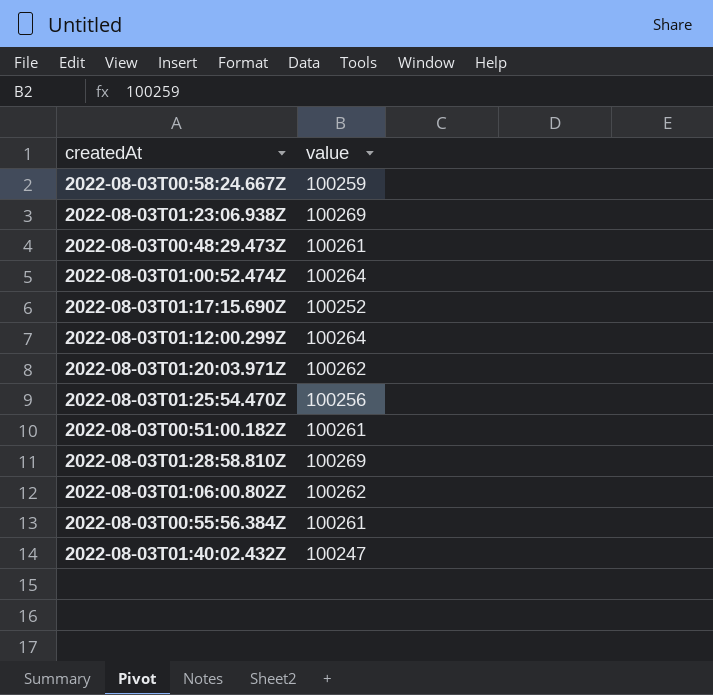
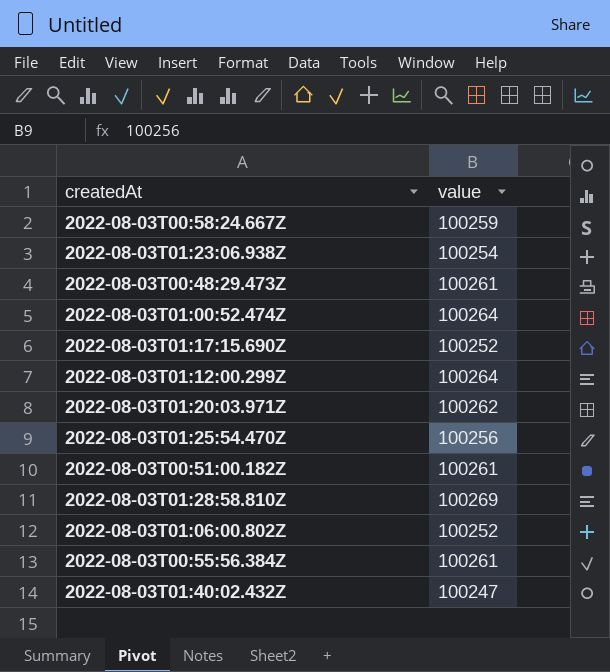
2022-08-03T01:23:06.938Z | value: 100269 -> 100254
2022-08-03T01:06:00.802Z | value: 100262 -> 100252

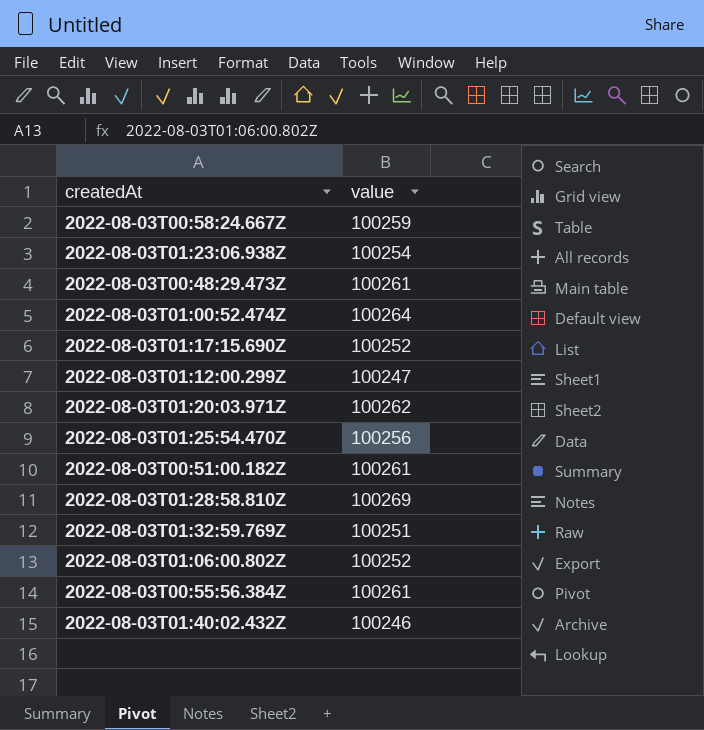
2022-08-03T01:12:00.299Z | value: 100264 -> 100247
row 2022-08-03T01:32:59.769Z: none -> 100251
2022-08-03T01:40:02.432Z | value: 100247 -> 100246

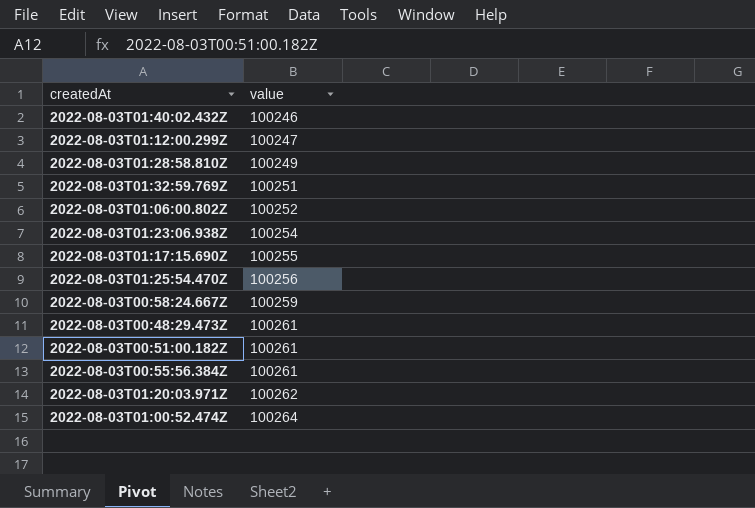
row order: none -> value ascending
2022-08-03T01:28:58.810Z | value: 100269 -> 100249
2022-08-03T01:17:15.690Z | value: 100252 -> 100255

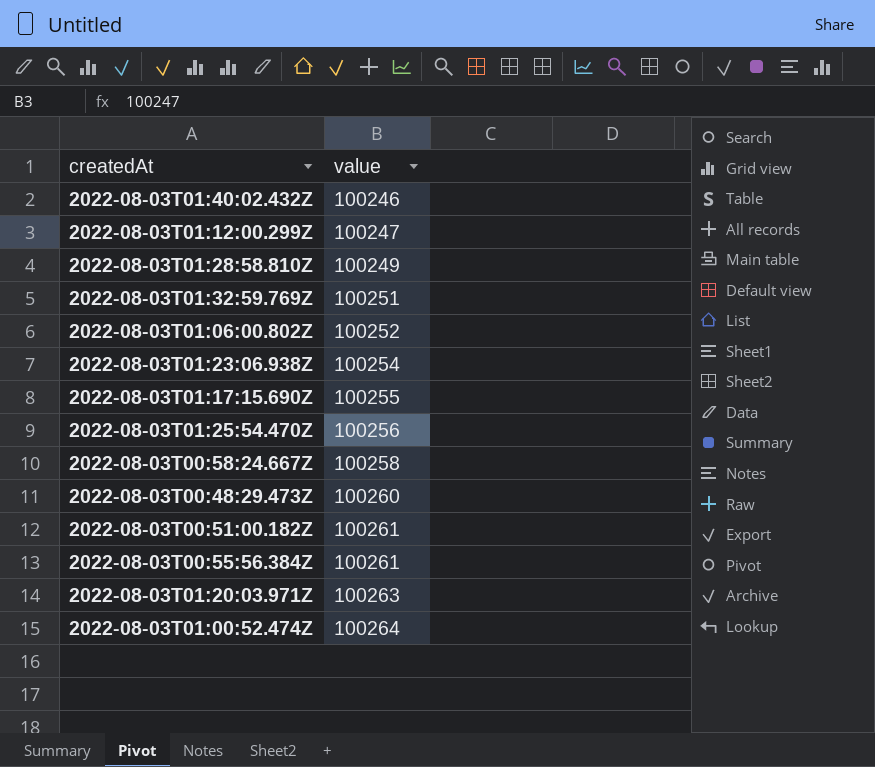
2022-08-03T00:58:24.667Z | value: 100259 -> 100258
2022-08-03T00:48:29.473Z | value: 100261 -> 100260
2022-08-03T01:20:03.971Z | value: 100262 -> 100263

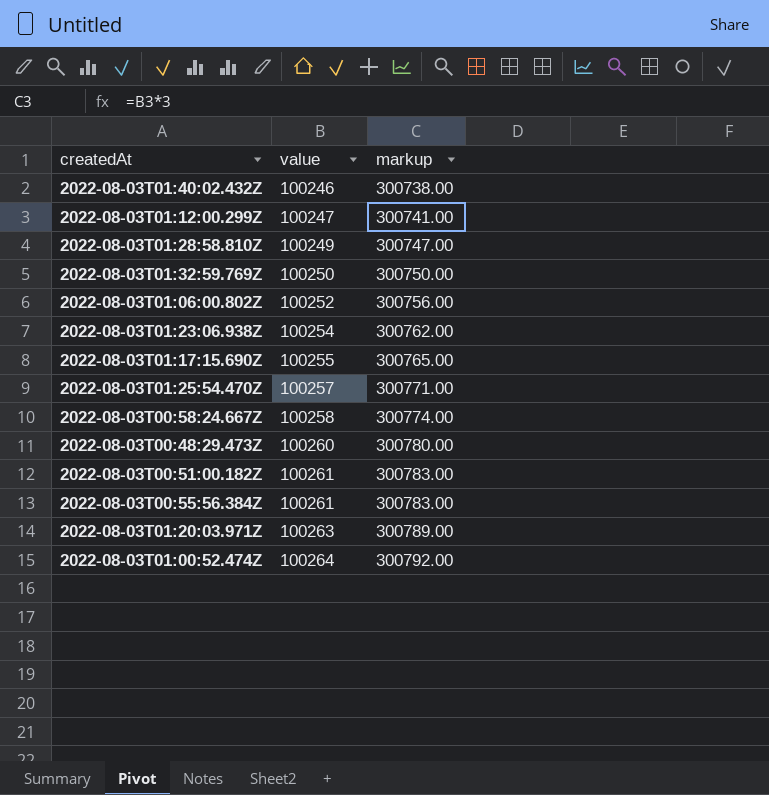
column markup | formula: none -> [value] * 3
2022-08-03T01:32:59.769Z | value: 100251 -> 100250
2022-08-03T01:25:54.470Z | value: 100256 -> 100257

